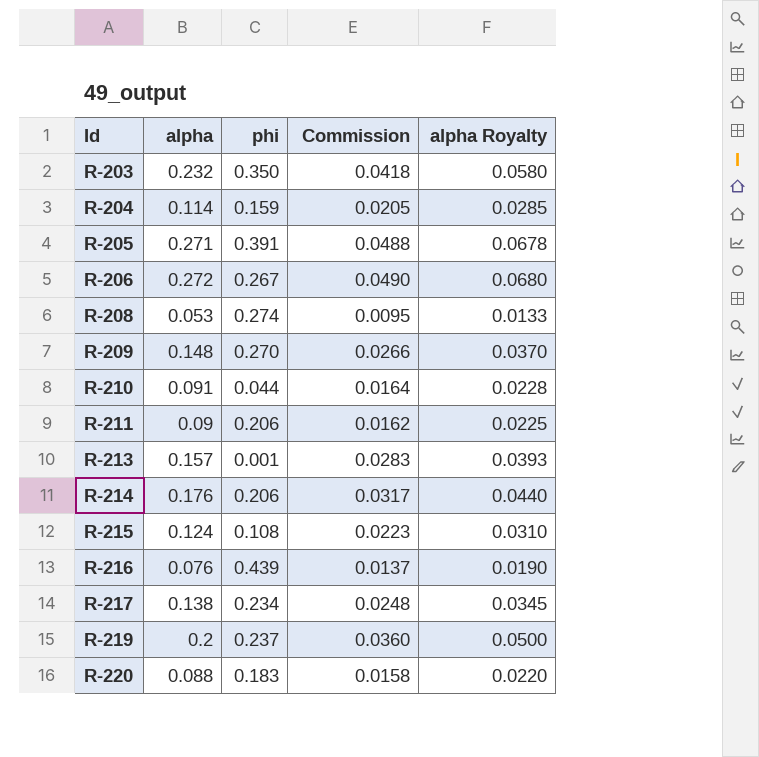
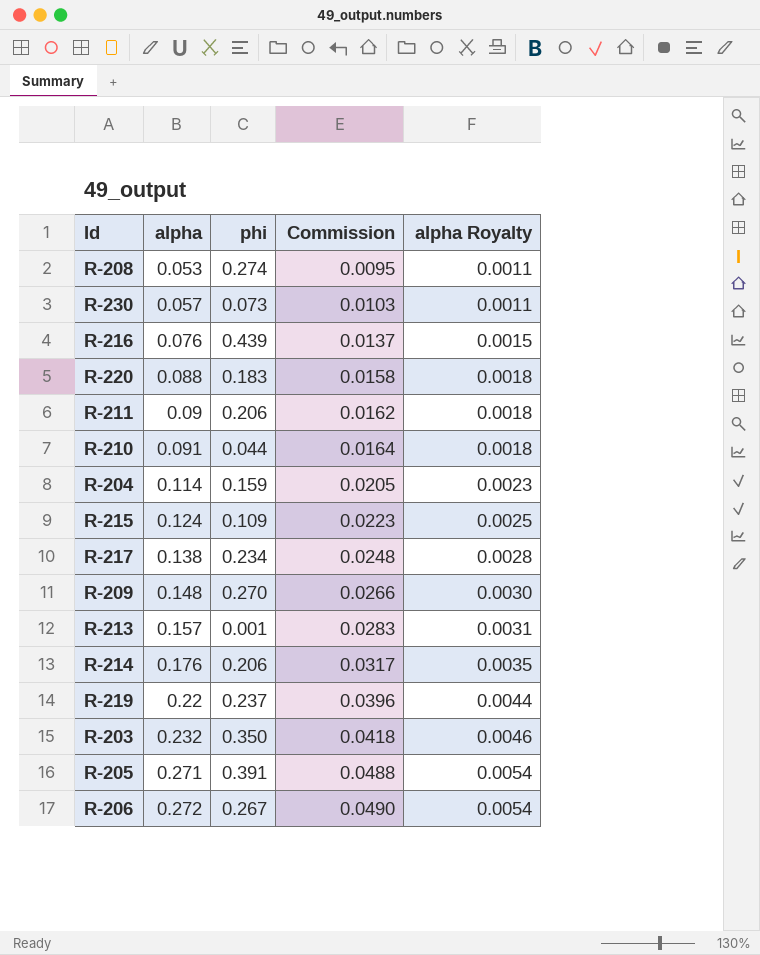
row order: Id ascending -> alpha ascending
column alpha Royalty | formula: [alpha] * 0.25 -> [alpha] * 0.02
row R-230: none -> 0.057 | 0.073 | 0.0103 | 0.0011
R-215 | phi: 0.108 -> 0.109
R-219 | alpha: 0.2 -> 0.22
R-219 | Commission: 0.0360 -> 0.0396

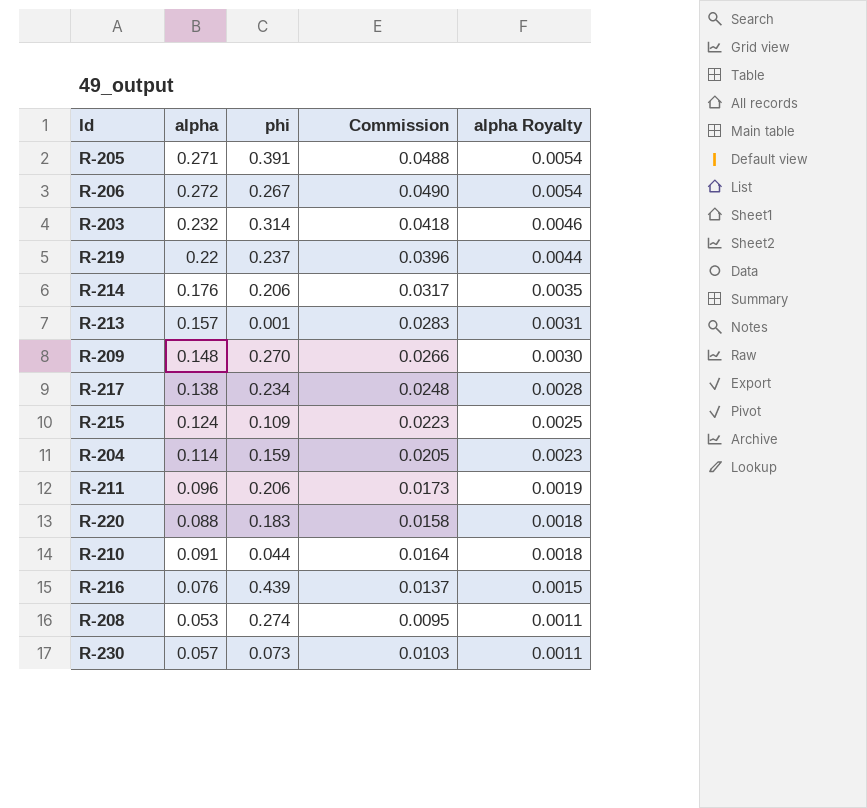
row order: alpha ascending -> alpha Royalty descending
R-203 | phi: 0.350 -> 0.314
R-211 | alpha: 0.09 -> 0.096
R-211 | Commission: 0.0162 -> 0.0173
R-211 | alpha Royalty: 0.0018 -> 0.0019

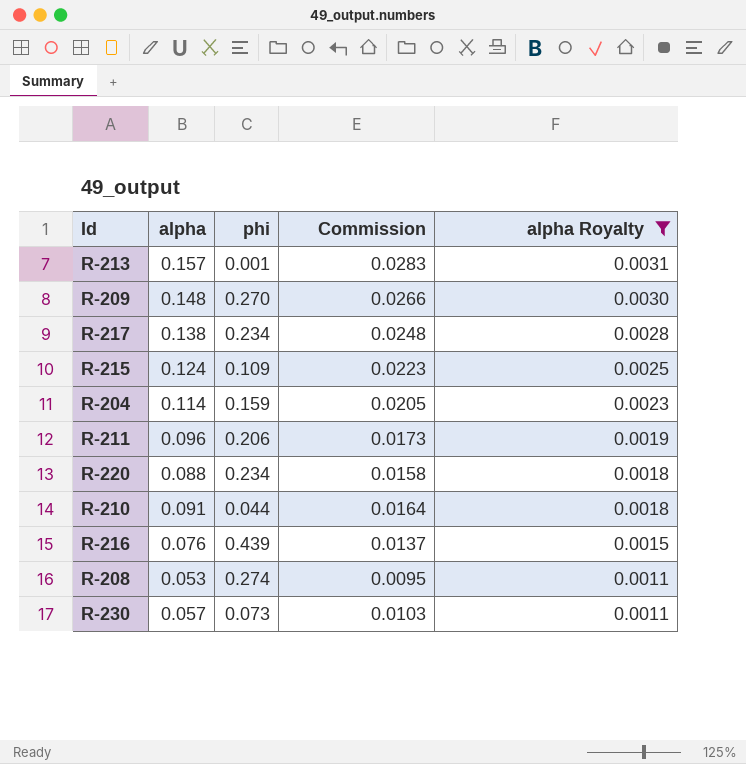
filter: none -> alpha Royalty <= 0.0031
R-220 | phi: 0.183 -> 0.234

